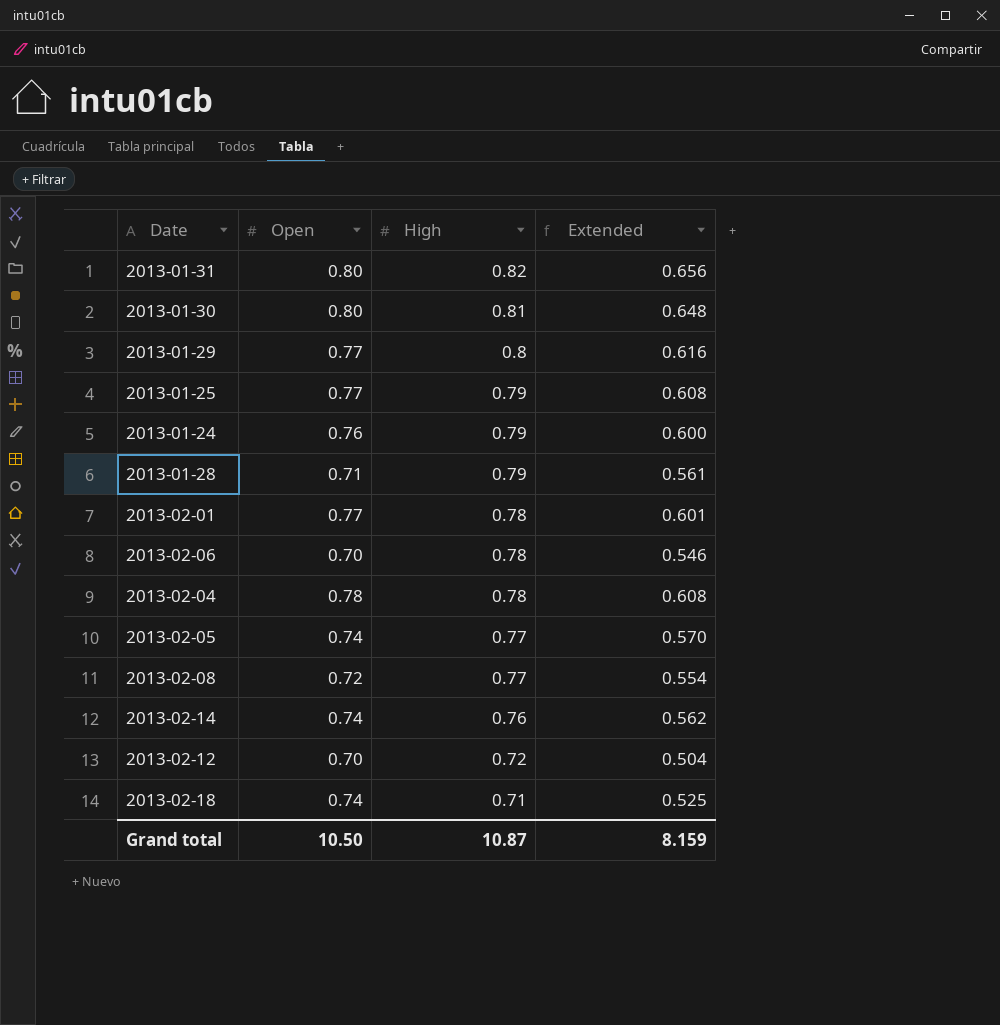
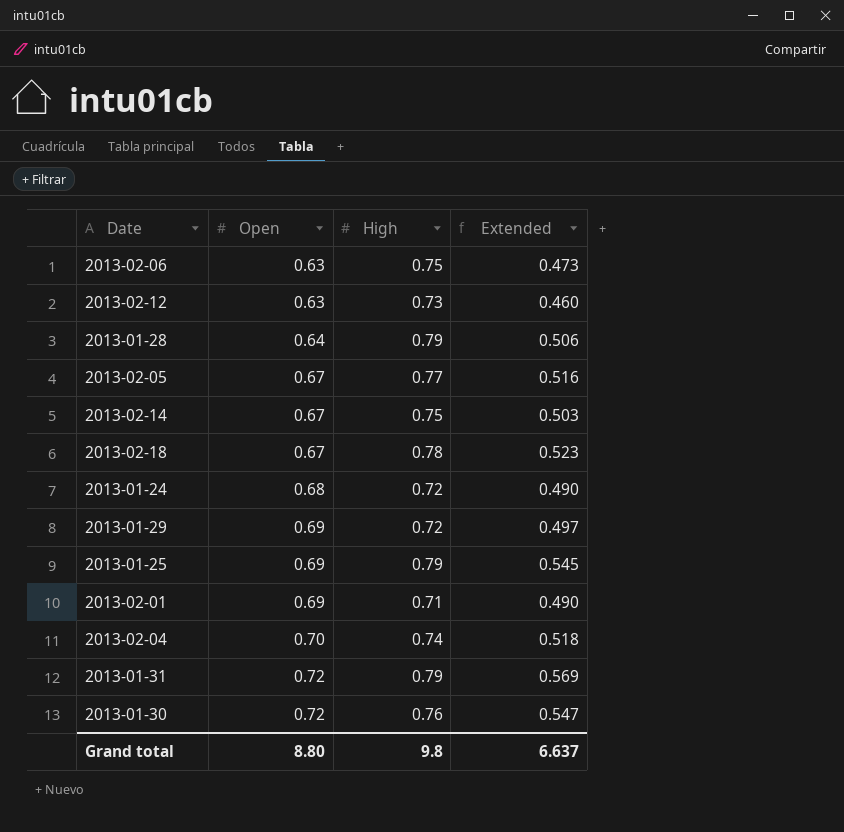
row order: High descending -> Open ascending
row 2013-02-08: 0.72 | 0.77 | 0.554 -> none
2013-02-06 | Open: 0.70 -> 0.63
2013-02-06 | High: 0.78 -> 0.75
2013-02-06 | Extended: 0.546 -> 0.473
2013-02-12 | Open: 0.70 -> 0.63
2013-02-12 | High: 0.72 -> 0.73
2013-02-12 | Extended: 0.504 -> 0.460
2013-01-28 | Open: 0.71 -> 0.64
2013-01-28 | Extended: 0.561 -> 0.506
2013-02-05 | Open: 0.74 -> 0.67
2013-02-05 | Extended: 0.570 -> 0.516
2013-02-14 | Open: 0.74 -> 0.67
2013-02-14 | High: 0.76 -> 0.75
2013-02-14 | Extended: 0.562 -> 0.503
2013-02-18 | Open: 0.74 -> 0.67
2013-02-18 | High: 0.71 -> 0.78
2013-02-18 | Extended: 0.525 -> 0.523
2013-01-24 | Open: 0.76 -> 0.68
2013-01-24 | High: 0.79 -> 0.72
2013-01-24 | Extended: 0.600 -> 0.490
2013-01-29 | Open: 0.77 -> 0.69
2013-01-29 | High: 0.8 -> 0.72
2013-01-29 | Extended: 0.616 -> 0.497
2013-01-25 | Open: 0.77 -> 0.69
2013-01-25 | Extended: 0.608 -> 0.545
2013-02-01 | Open: 0.77 -> 0.69
2013-02-01 | High: 0.78 -> 0.71
2013-02-01 | Extended: 0.601 -> 0.490
2013-02-04 | Open: 0.78 -> 0.70
2013-02-04 | High: 0.78 -> 0.74
2013-02-04 | Extended: 0.608 -> 0.518
2013-01-31 | Open: 0.80 -> 0.72
2013-01-31 | High: 0.82 -> 0.79
2013-01-31 | Extended: 0.656 -> 0.569
2013-01-30 | Open: 0.80 -> 0.72
2013-01-30 | High: 0.81 -> 0.76
2013-01-30 | Extended: 0.648 -> 0.547
Grand total | Open: 10.50 -> 8.80
Grand total | High: 10.87 -> 9.8
Grand total | Extended: 8.159 -> 6.637

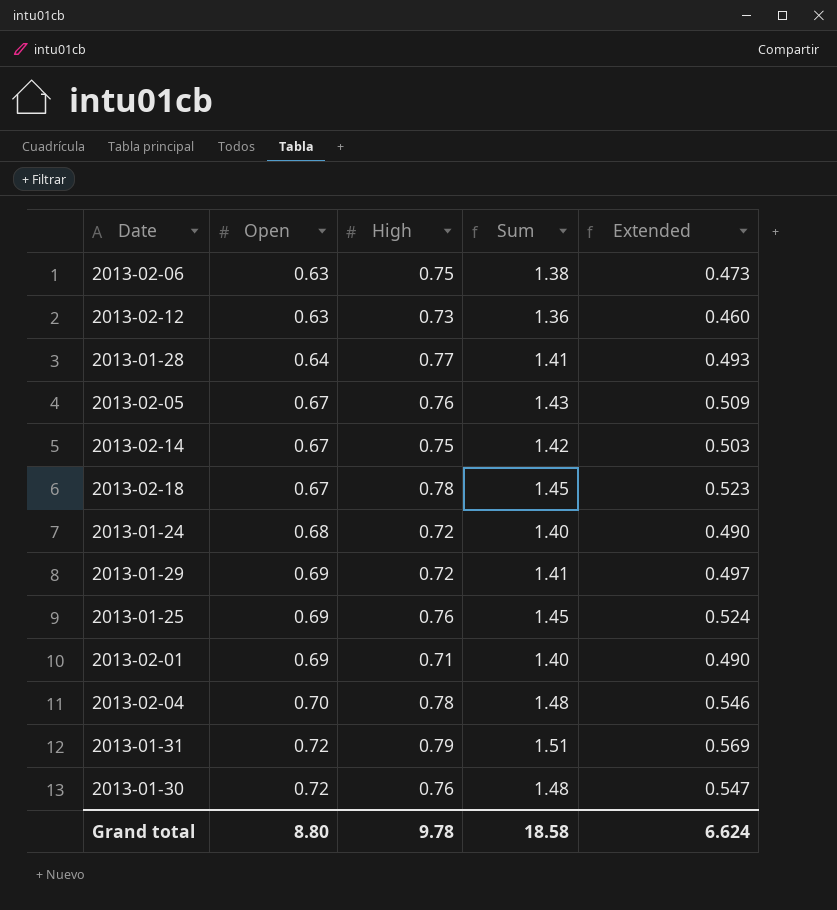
column Sum | formula: none -> [Open] + [High]
2013-01-28 | High: 0.79 -> 0.77
2013-01-28 | Extended: 0.506 -> 0.493
2013-02-05 | High: 0.77 -> 0.76
2013-02-05 | Extended: 0.516 -> 0.509
2013-01-25 | High: 0.79 -> 0.76
2013-01-25 | Extended: 0.545 -> 0.524
2013-02-04 | High: 0.74 -> 0.78
2013-02-04 | Extended: 0.518 -> 0.546
Grand total | High: 9.8 -> 9.78
Grand total | Extended: 6.637 -> 6.624

